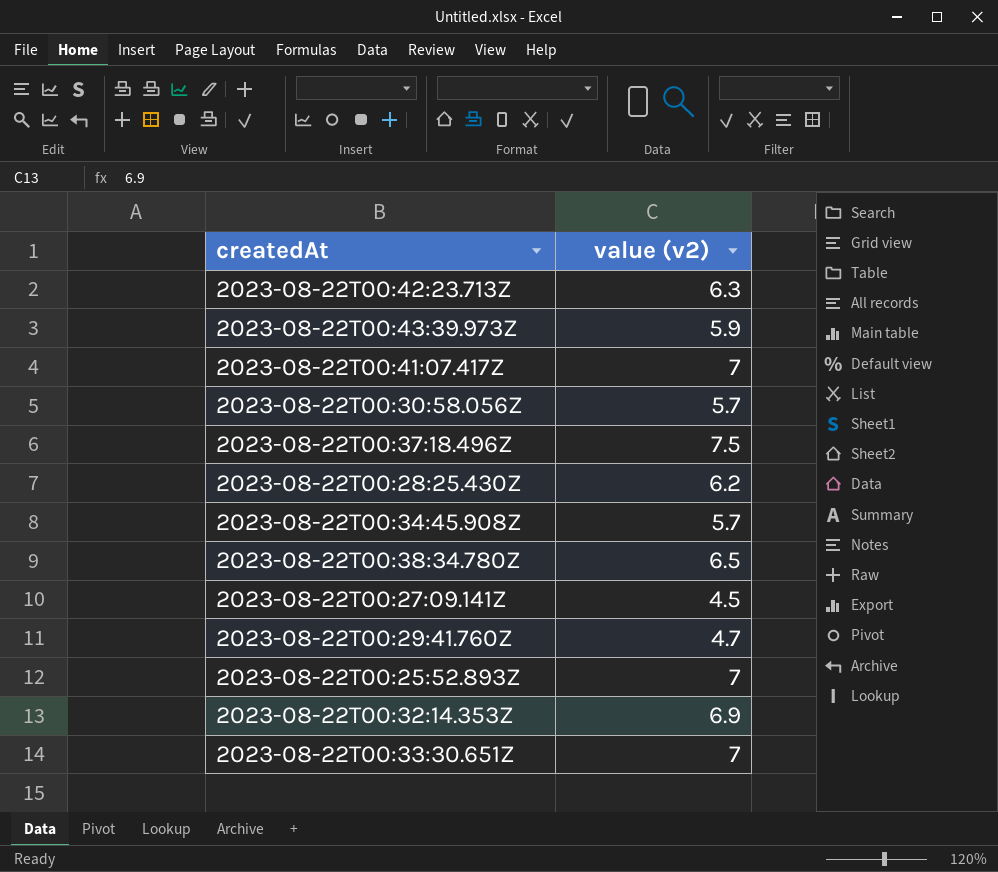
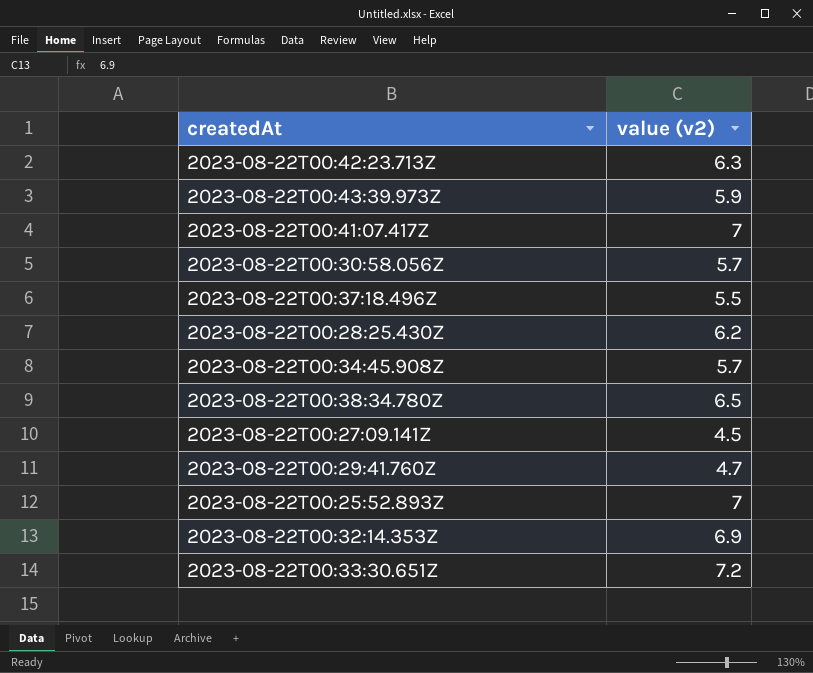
2023-08-22T00:37:18.496Z | value (v2): 7.5 -> 5.5
2023-08-22T00:33:30.651Z | value (v2): 7 -> 7.2

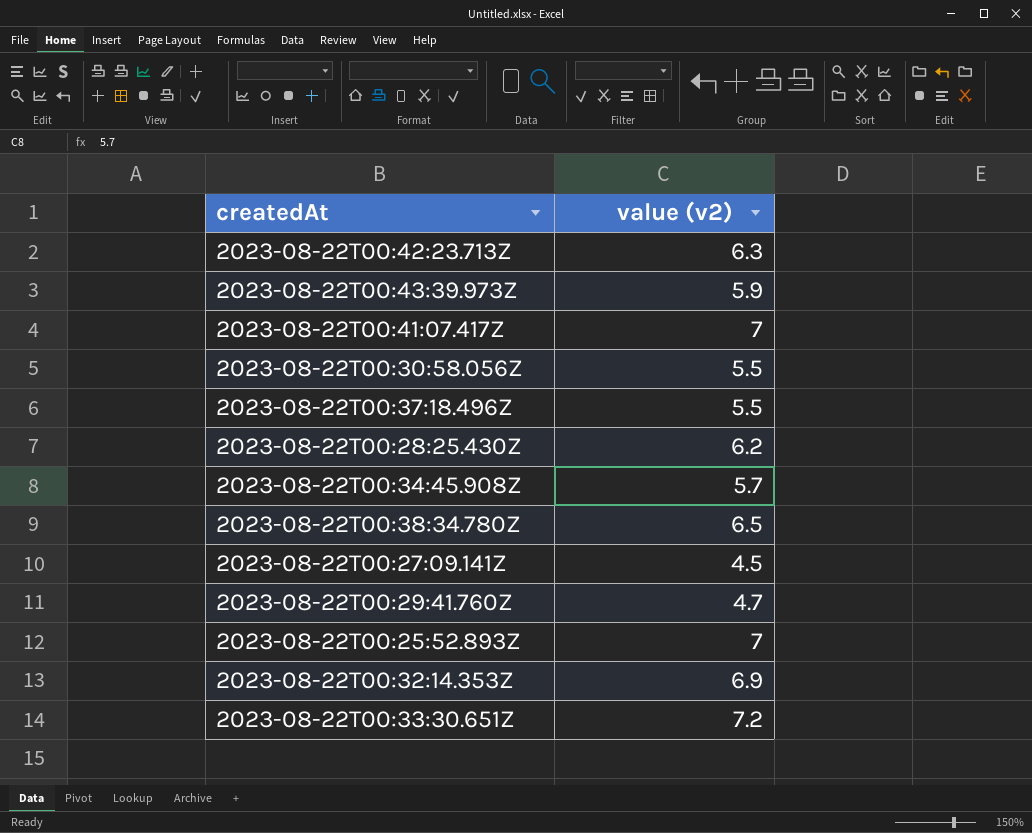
2023-08-22T00:30:58.056Z | value (v2): 5.7 -> 5.5

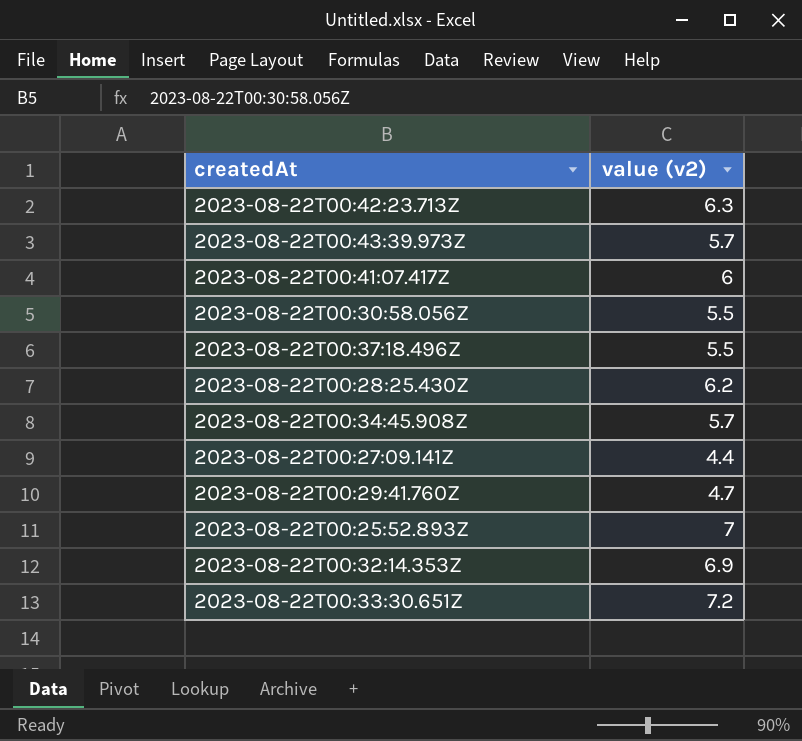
row 2023-08-22T00:38:34.780Z: 6.5 -> none
2023-08-22T00:43:39.973Z | value (v2): 5.9 -> 5.7
2023-08-22T00:41:07.417Z | value (v2): 7 -> 6
2023-08-22T00:27:09.141Z | value (v2): 4.5 -> 4.4

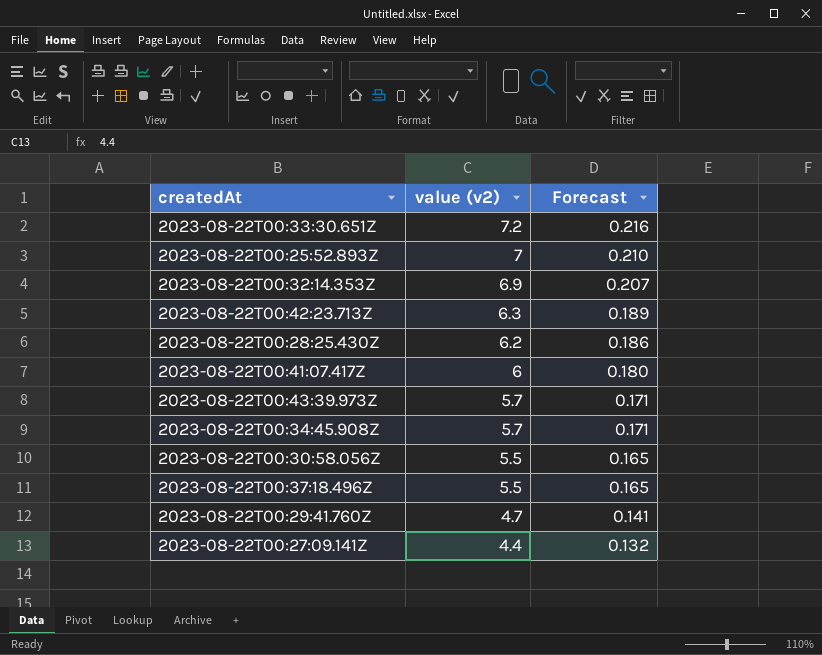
row order: none -> value (v2) descending
column Forecast | formula: none -> [value (v2)] * 0.03

